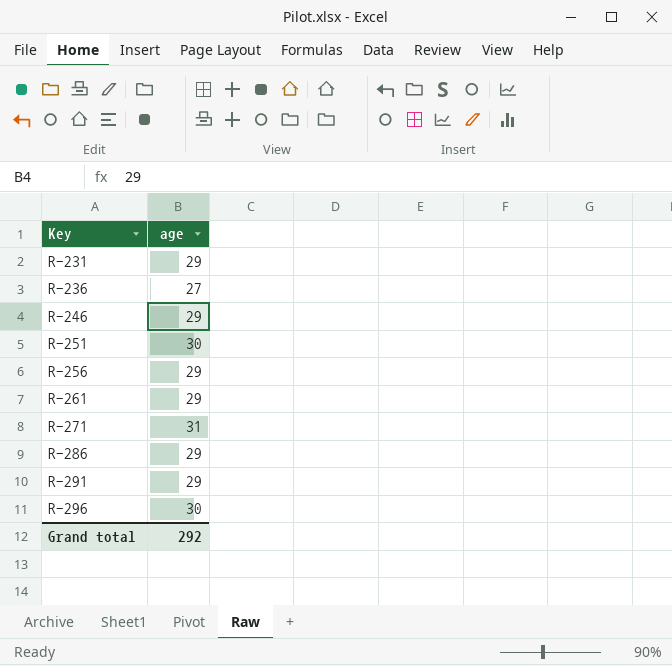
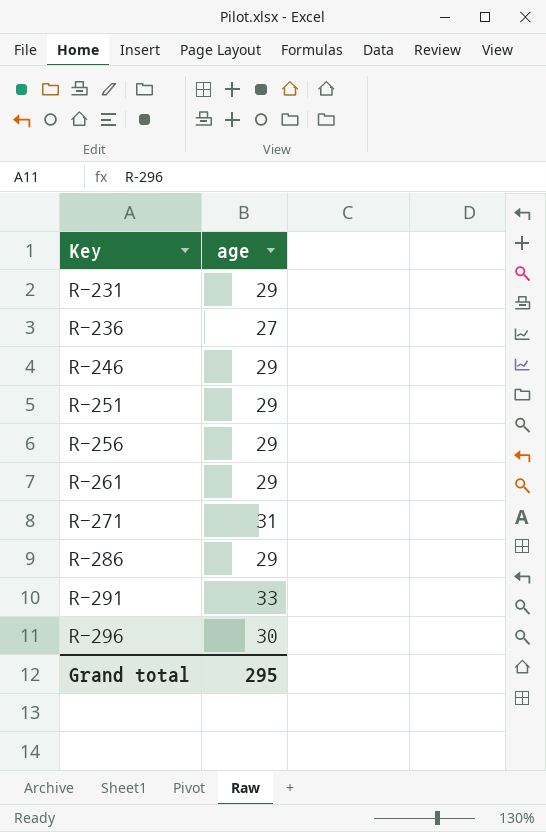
R-251 | age: 30 -> 29
R-291 | age: 29 -> 33
Grand total | age: 292 -> 295

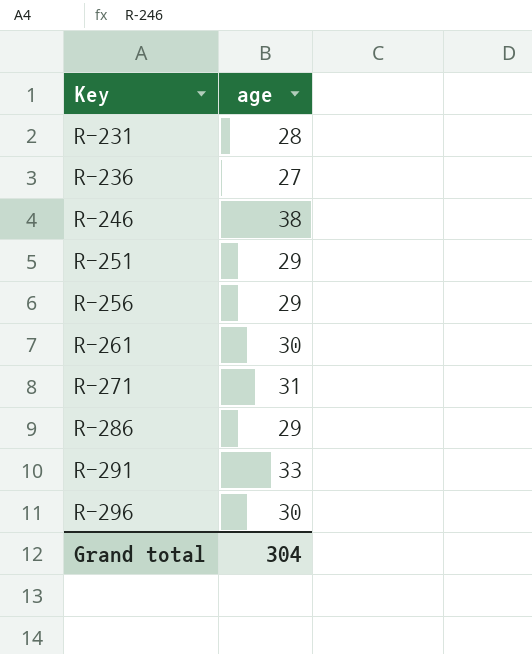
R-231 | age: 29 -> 28
R-246 | age: 29 -> 38
R-261 | age: 29 -> 30
Grand total | age: 295 -> 304

